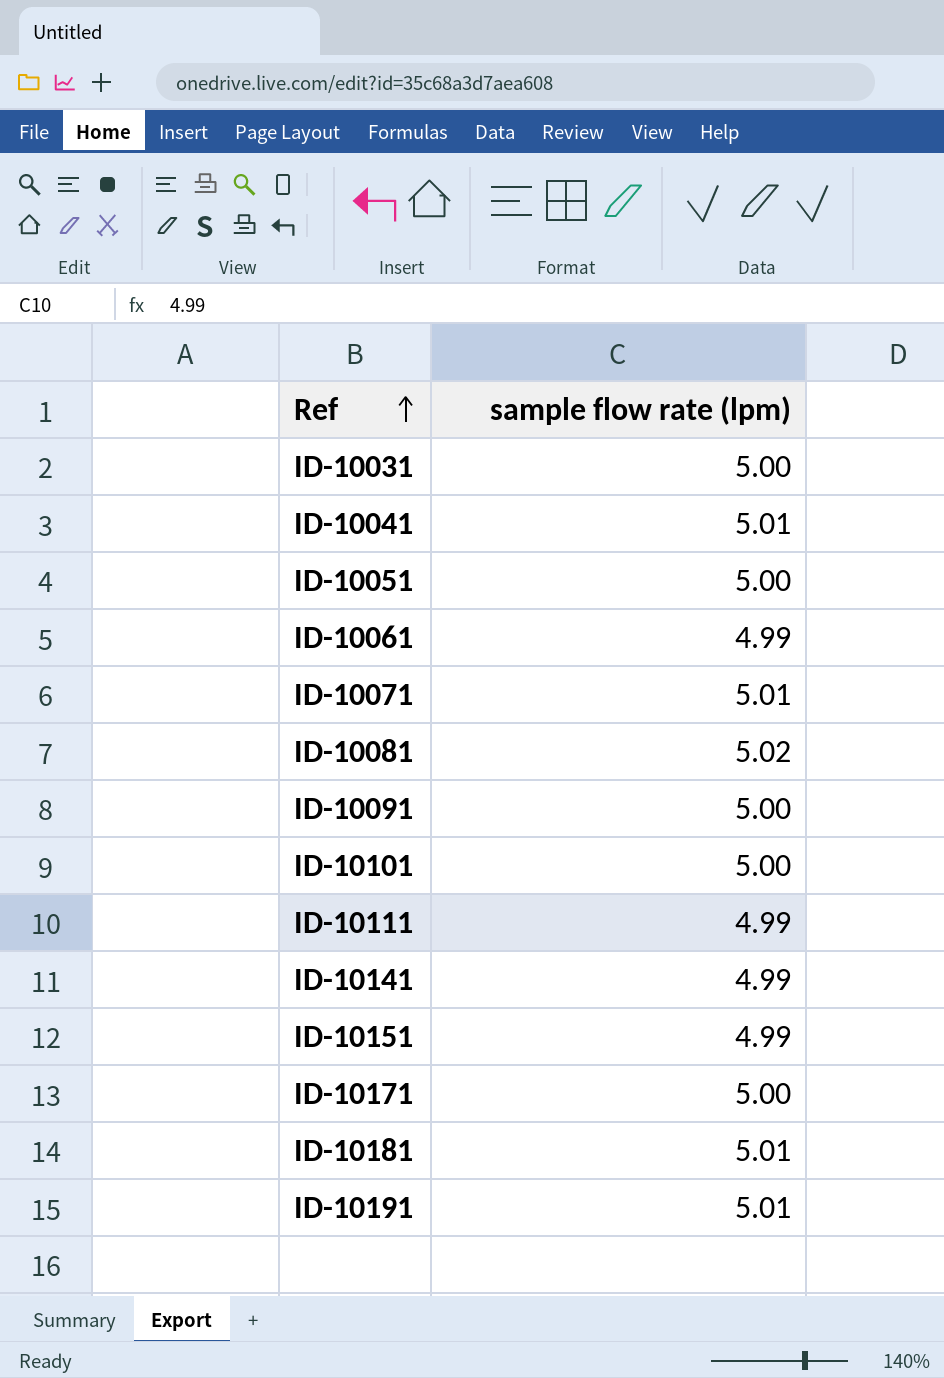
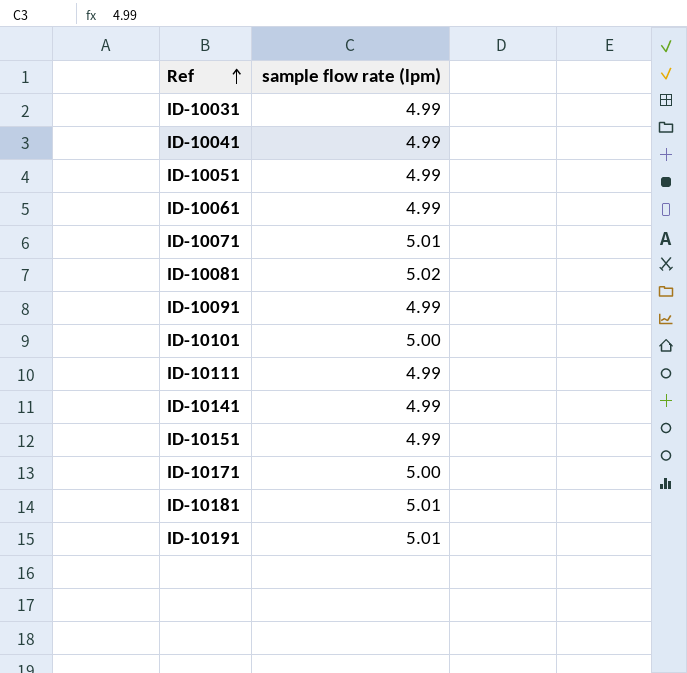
ID-10031 | sample flow rate (lpm): 5.00 -> 4.99
ID-10041 | sample flow rate (lpm): 5.01 -> 4.99
ID-10051 | sample flow rate (lpm): 5.00 -> 4.99
ID-10091 | sample flow rate (lpm): 5.00 -> 4.99

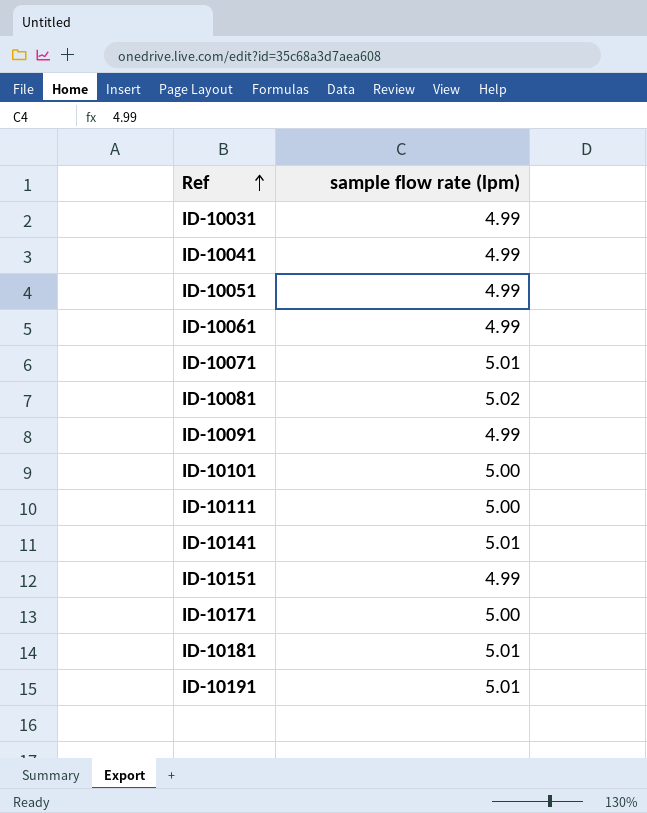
ID-10111 | sample flow rate (lpm): 4.99 -> 5.00
ID-10141 | sample flow rate (lpm): 4.99 -> 5.01

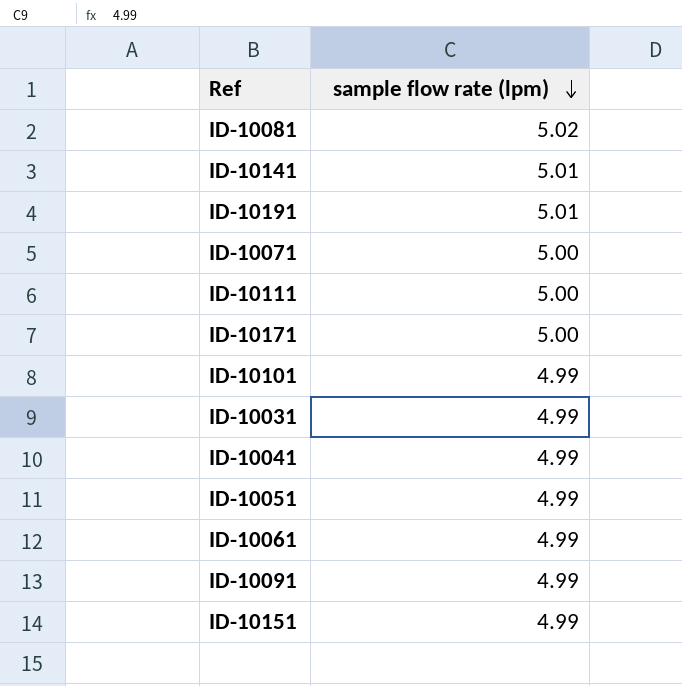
row order: Ref ascending -> sample flow rate (lpm) descending
row ID-10181: 5.01 -> none
ID-10071 | sample flow rate (lpm): 5.01 -> 5.00
ID-10101 | sample flow rate (lpm): 5.00 -> 4.99

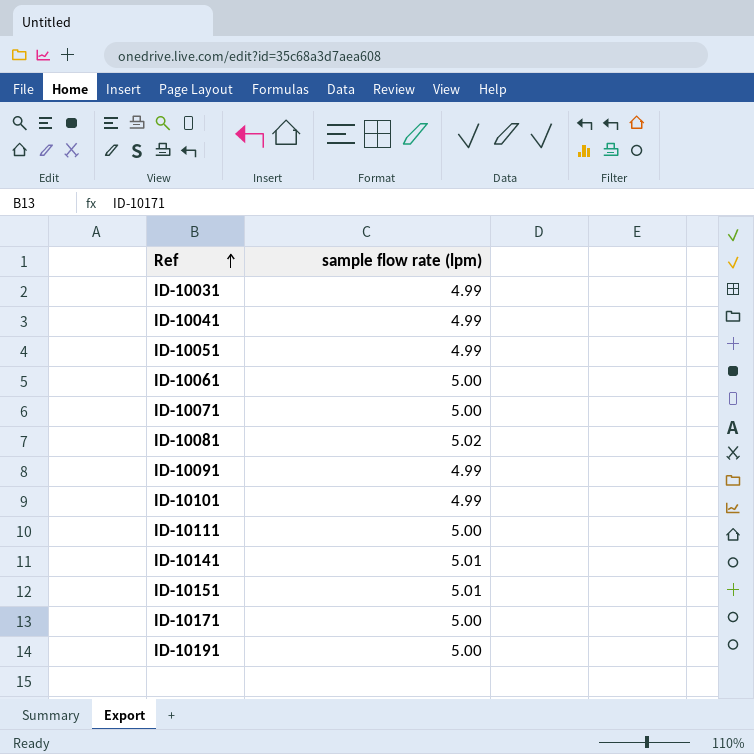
row order: sample flow rate (lpm) descending -> Ref ascending
ID-10061 | sample flow rate (lpm): 4.99 -> 5.00
ID-10151 | sample flow rate (lpm): 4.99 -> 5.01
ID-10191 | sample flow rate (lpm): 5.01 -> 5.00

